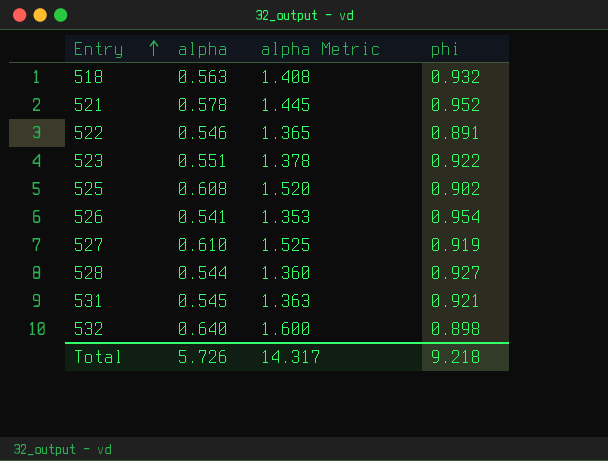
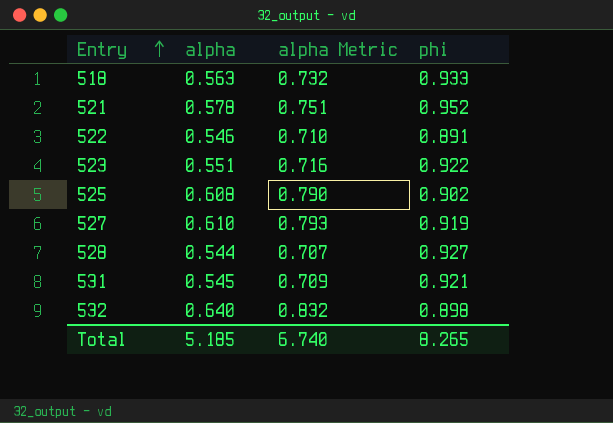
column alpha Metric | formula: [alpha] * 2.5 -> [alpha] * 1.3
row 526: 0.541 | 1.353 | 0.954 -> none
518 | phi: 0.932 -> 0.933
Total | alpha: 5.726 -> 5.185
Total | alpha Metric: 14.317 -> 6.740
Total | phi: 9.218 -> 8.265

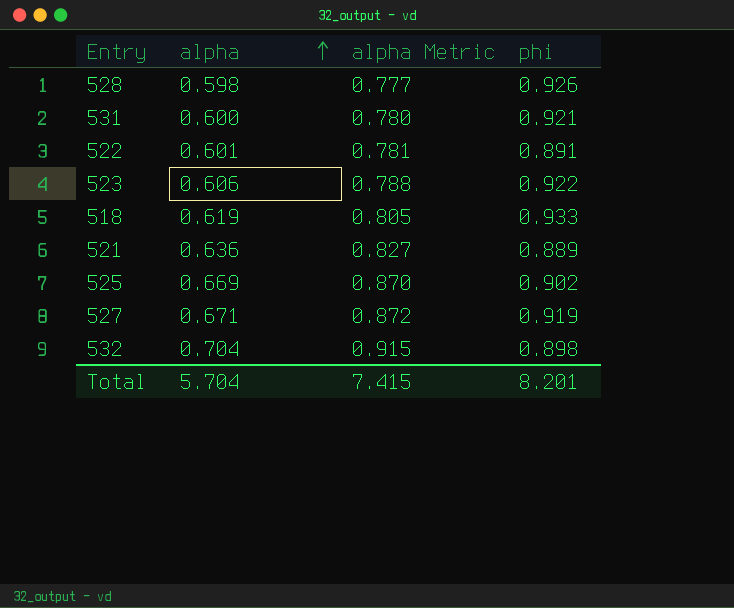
row order: Entry ascending -> alpha ascending
528 | alpha: 0.544 -> 0.598
528 | alpha Metric: 0.707 -> 0.777
528 | phi: 0.927 -> 0.926
531 | alpha: 0.545 -> 0.600
531 | alpha Metric: 0.709 -> 0.780
522 | alpha: 0.546 -> 0.601
522 | alpha Metric: 0.710 -> 0.781
523 | alpha: 0.551 -> 0.606
523 | alpha Metric: 0.716 -> 0.788
518 | alpha: 0.563 -> 0.619
518 | alpha Metric: 0.732 -> 0.805
521 | alpha: 0.578 -> 0.636
521 | alpha Metric: 0.751 -> 0.827
521 | phi: 0.952 -> 0.889
525 | alpha: 0.608 -> 0.669
525 | alpha Metric: 0.790 -> 0.870
527 | alpha: 0.610 -> 0.671
527 | alpha Metric: 0.793 -> 0.872
532 | alpha: 0.640 -> 0.704
532 | alpha Metric: 0.832 -> 0.915
Total | alpha: 5.185 -> 5.704
Total | alpha Metric: 6.740 -> 7.415
Total | phi: 8.265 -> 8.201

